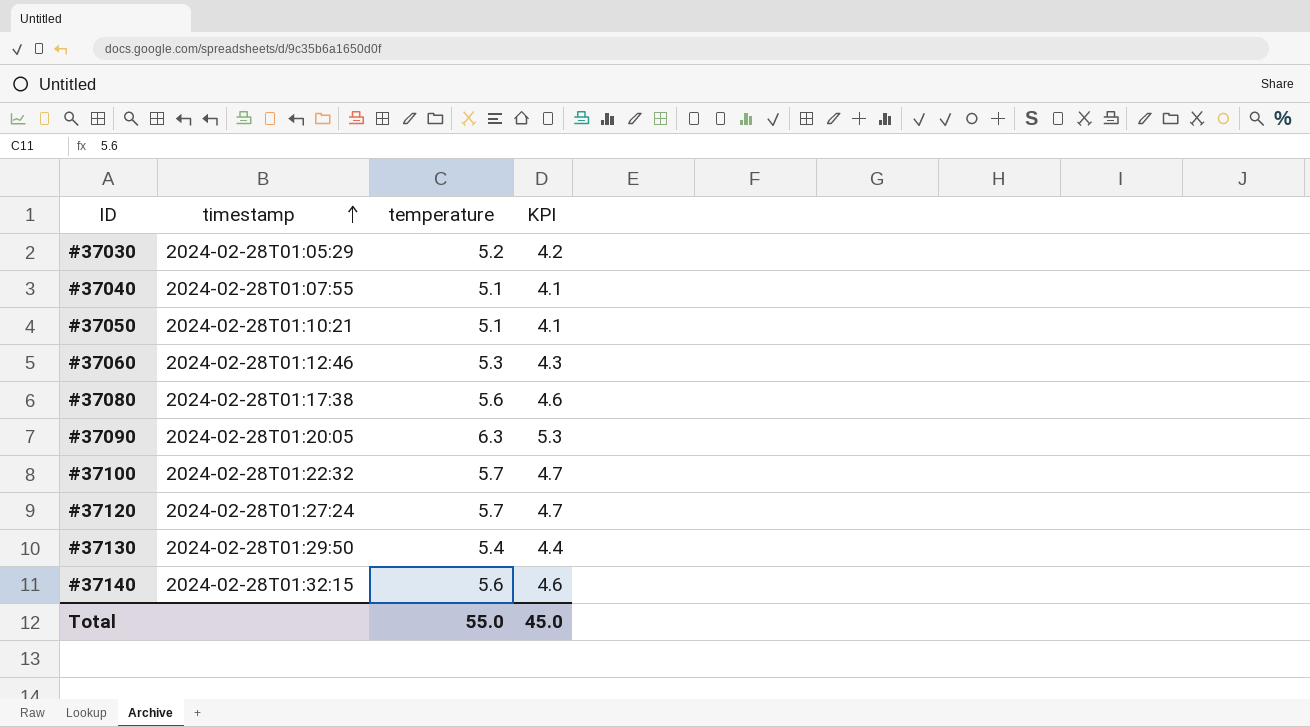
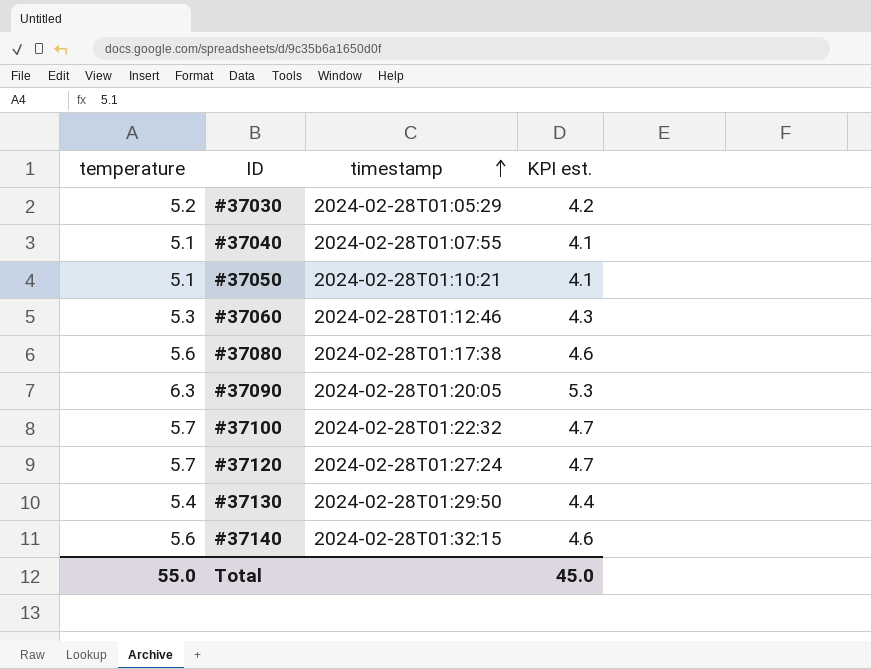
column temperature | position: 3 -> 1
column name: KPI -> KPI est.

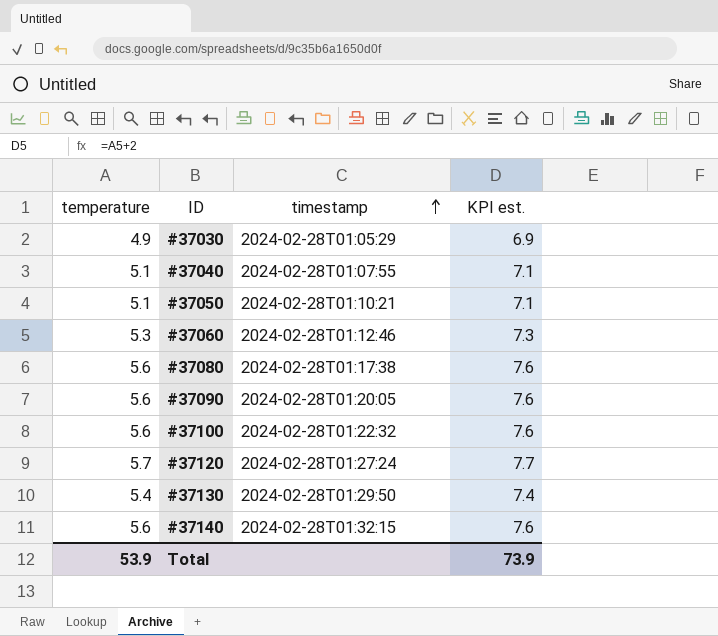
column KPI est. | formula: [temperature] - 1 -> [temperature] + 2
#37030 | temperature: 5.2 -> 4.9
#37090 | temperature: 6.3 -> 5.6
#37100 | temperature: 5.7 -> 5.6
Total | temperature: 55.0 -> 53.9
Total | KPI est.: 45.0 -> 73.9

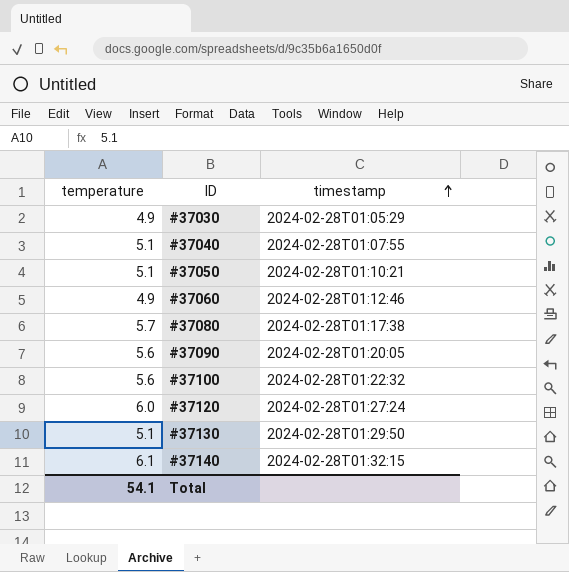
column KPI est. | formula: [temperature] + 2 -> none
#37060 | temperature: 5.3 -> 4.9
#37080 | temperature: 5.6 -> 5.7
#37120 | temperature: 5.7 -> 6.0
#37130 | temperature: 5.4 -> 5.1
#37140 | temperature: 5.6 -> 6.1
Total | temperature: 53.9 -> 54.1

